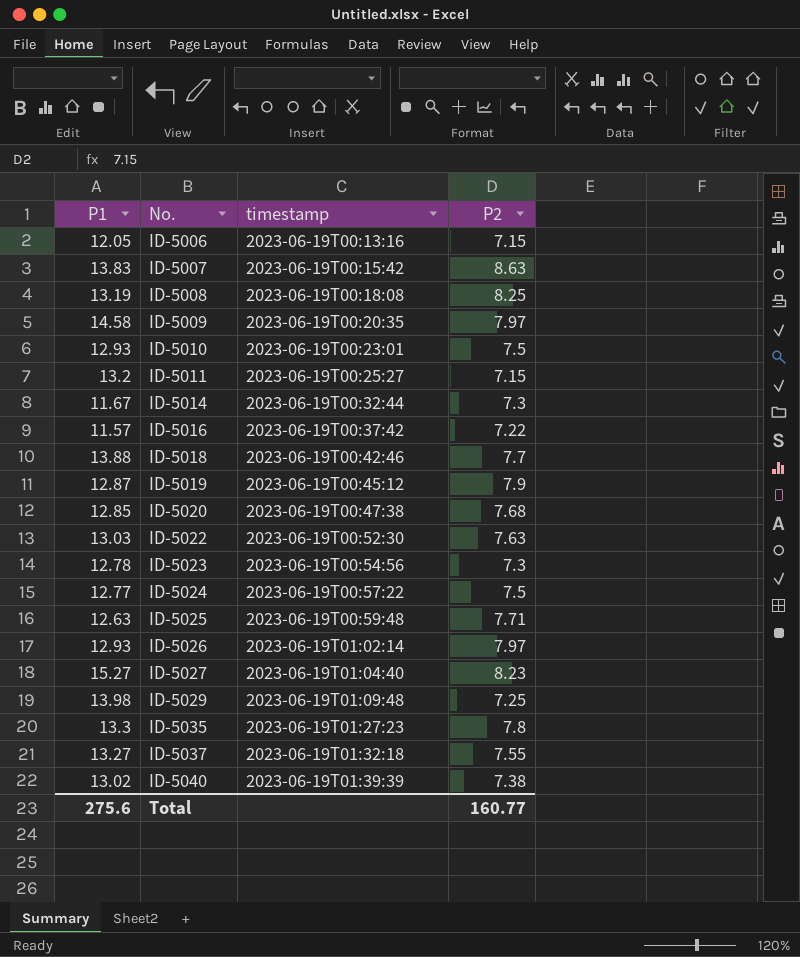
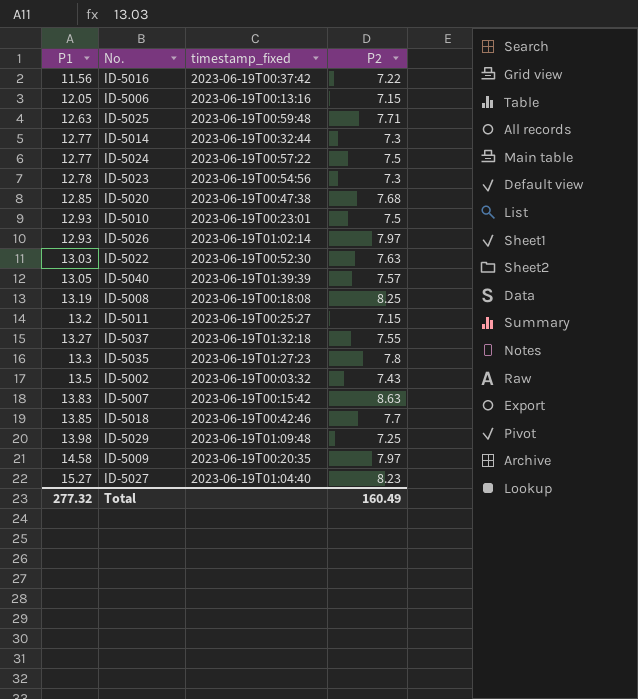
row order: No. ascending -> P1 ascending
column name: timestamp -> timestamp_fixed
row ID-5019: 12.87 | 2023-06-19T00:45:12 | 7.9 -> none
ID-5016 | P1: 11.57 -> 11.56
ID-5014 | P1: 11.67 -> 12.77
ID-5040 | P1: 13.02 -> 13.05
ID-5040 | P2: 7.38 -> 7.57
row ID-5002: none -> 13.5 | 2023-06-19T00:03:32 | 7.43
ID-5018 | P1: 13.88 -> 13.85
Total | P1: 275.6 -> 277.32
Total | P2: 160.77 -> 160.49

